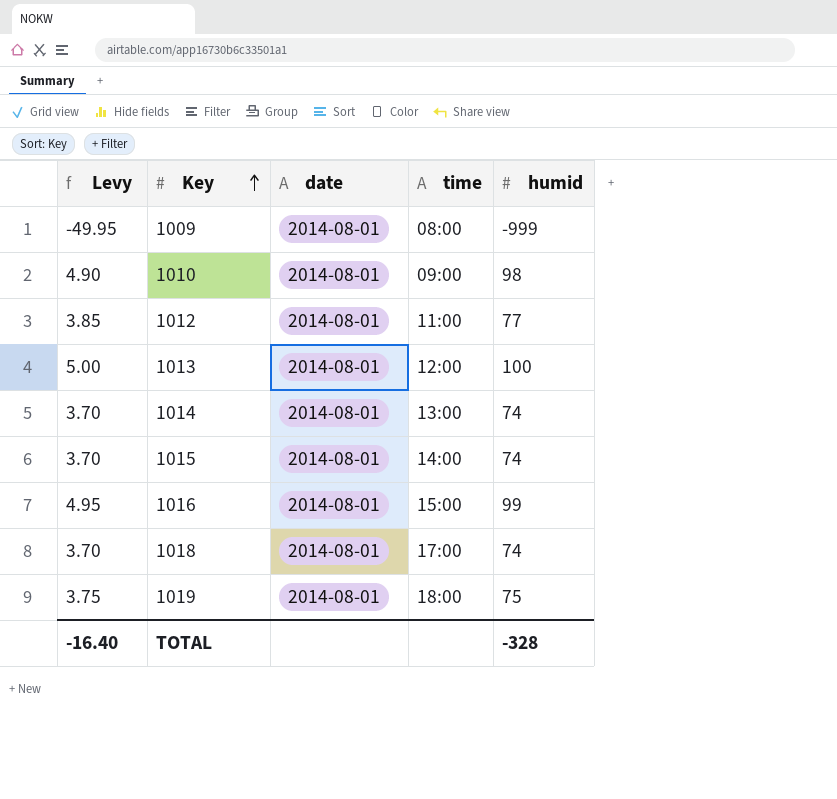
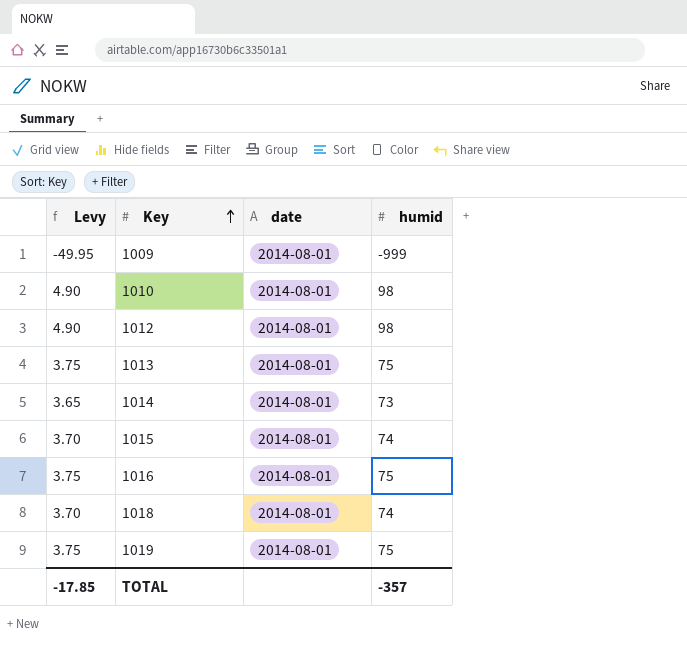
column time | position: 4 -> none
1012 | Levy: 3.85 -> 4.90
1012 | humid: 77 -> 98
1013 | Levy: 5.00 -> 3.75
1013 | humid: 100 -> 75
1014 | Levy: 3.70 -> 3.65
1014 | humid: 74 -> 73
1016 | Levy: 4.95 -> 3.75
1016 | humid: 99 -> 75
TOTAL | Levy: -16.40 -> -17.85
TOTAL | humid: -328 -> -357

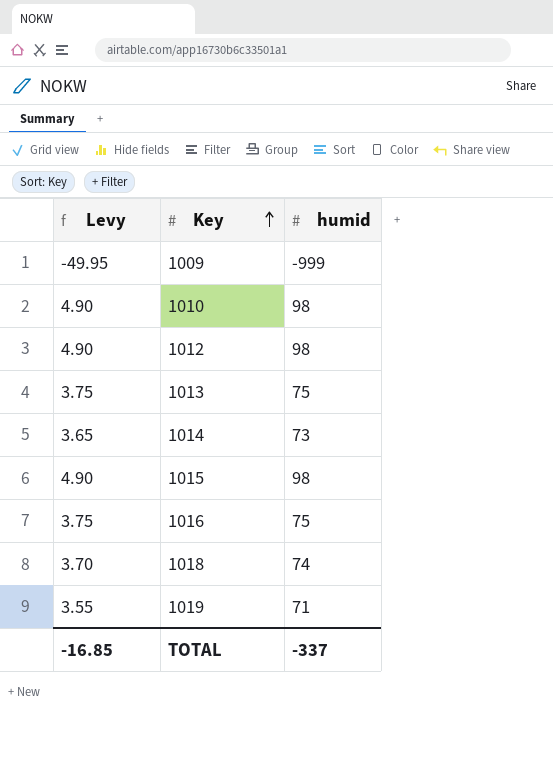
column date | position: 3 -> none
1015 | Levy: 3.70 -> 4.90
1015 | humid: 74 -> 98
1019 | Levy: 3.75 -> 3.55
1019 | humid: 75 -> 71
TOTAL | Levy: -17.85 -> -16.85
TOTAL | humid: -357 -> -337

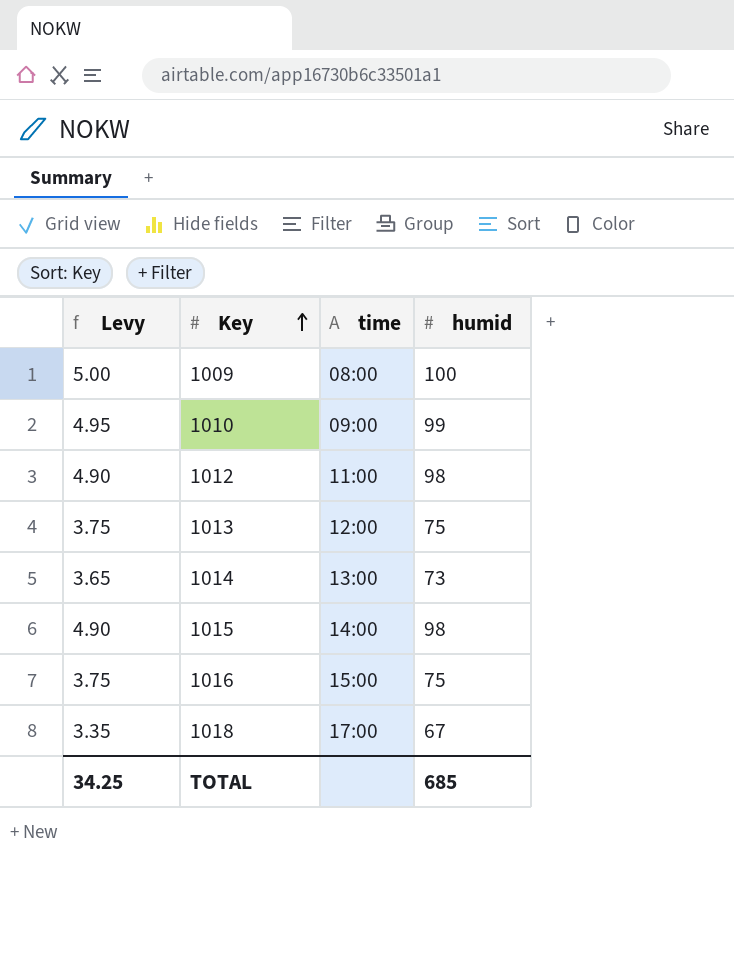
column time | position: none -> 3
row 1019: 3.55 | 71 -> none
1009 | Levy: -49.95 -> 5.00
1009 | humid: -999 -> 100
1010 | Levy: 4.90 -> 4.95
1010 | humid: 98 -> 99
1018 | Levy: 3.70 -> 3.35
1018 | humid: 74 -> 67
TOTAL | Levy: -16.85 -> 34.25
TOTAL | humid: -337 -> 685

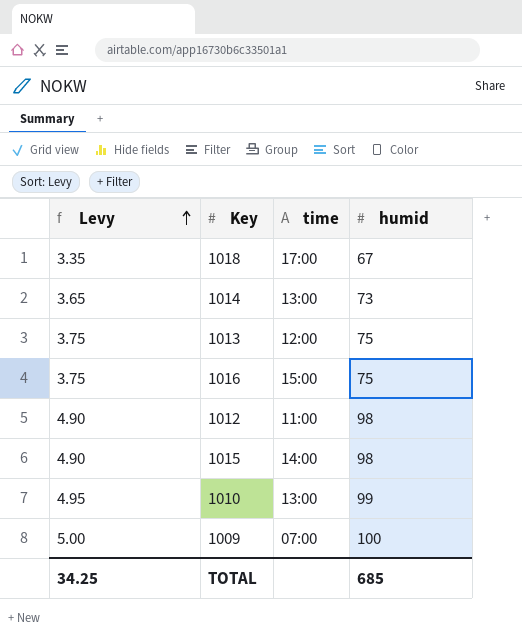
row order: Key ascending -> Levy ascending
1010 | time: 09:00 -> 13:00
1009 | time: 08:00 -> 07:00

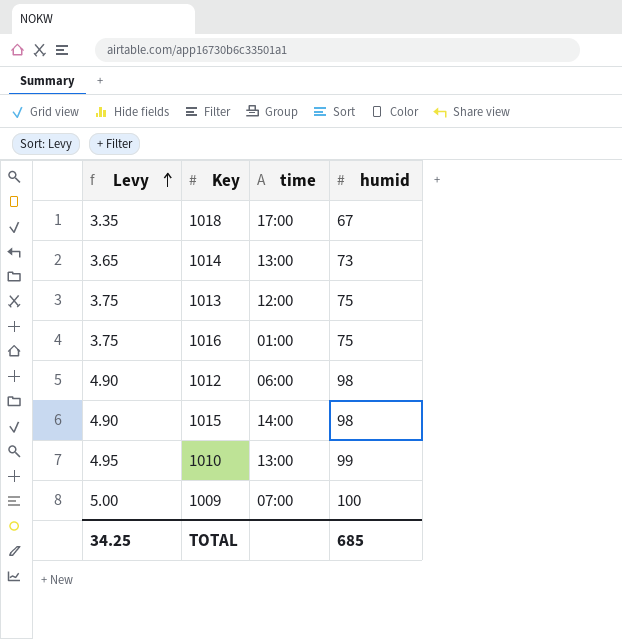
1016 | time: 15:00 -> 01:00
1012 | time: 11:00 -> 06:00

